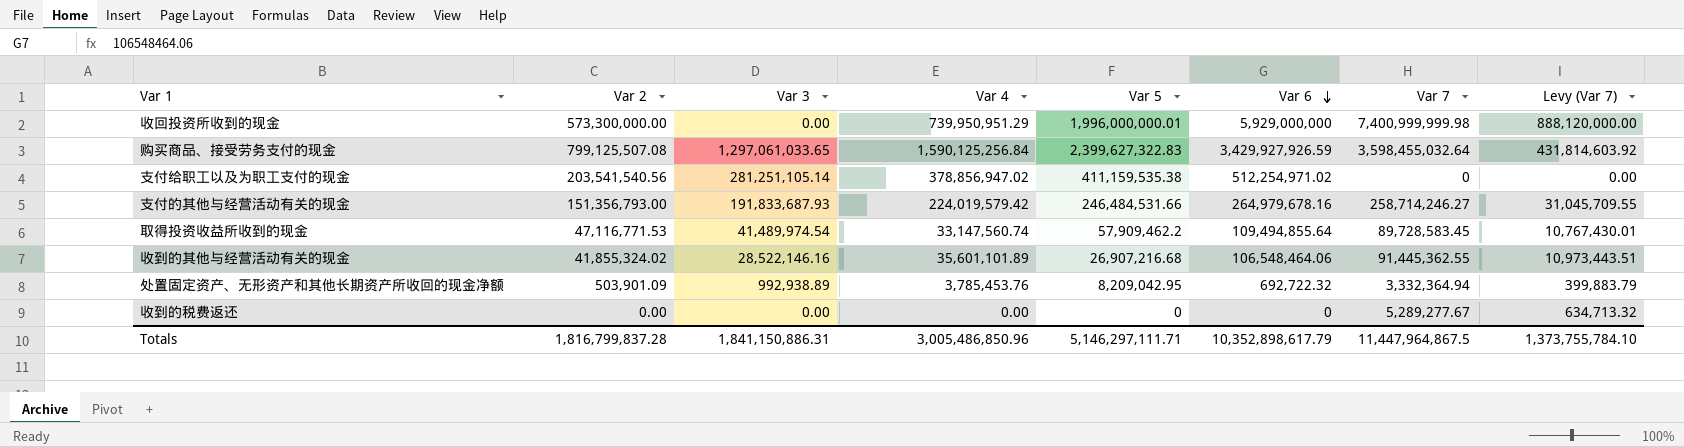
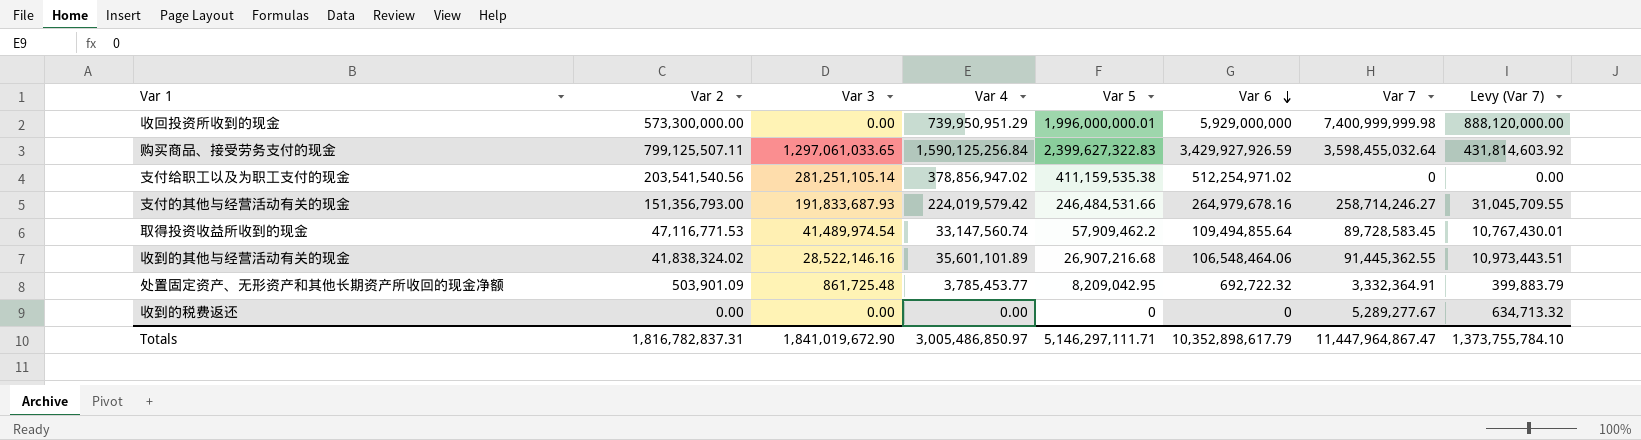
购买商品、接受劳务支付的现金 | Var 2: 799,125,507.08 -> 799,125,507.11
收到的其他与经营活动有关的现金 | Var 2: 41,855,324.02 -> 41,838,324.02
处置固定资产、无形资产和其他长期资产所收回的现金净额 | Var 3: 992,938.89 -> 861,725.48
处置固定资产、无形资产和其他长期资产所收回的现金净额 | Var 4: 3,785,453.76 -> 3,785,453.77
处置固定资产、无形资产和其他长期资产所收回的现金净额 | Var 7: 3,332,364.94 -> 3,332,364.91
Totals | Var 2: 1,816,799,837.28 -> 1,816,782,837.31
Totals | Var 3: 1,841,150,886.31 -> 1,841,019,672.90
Totals | Var 4: 3,005,486,850.96 -> 3,005,486,850.97
Totals | Var 7: 11,447,964,867.5 -> 11,447,964,867.47

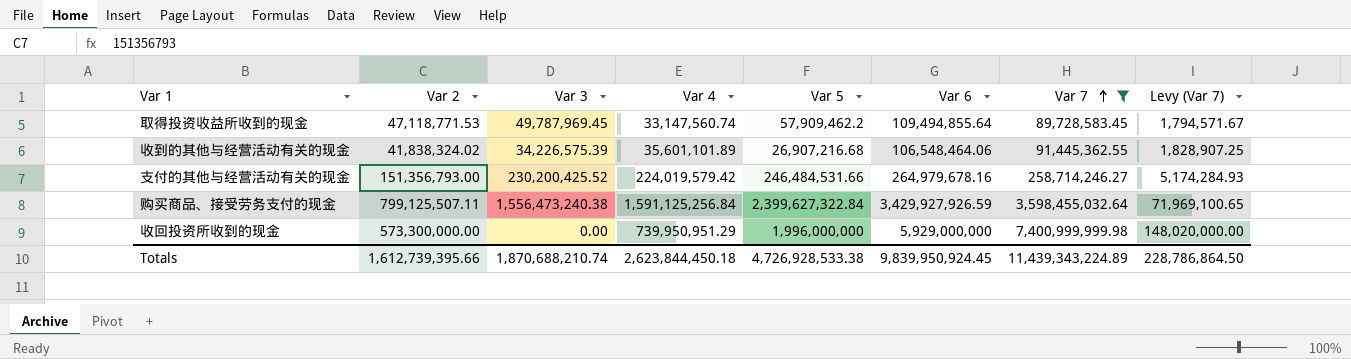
filter: none -> Var 7 >= 89,728,583.45
row order: Var 6 descending -> Var 7 ascending
column Levy (Var 7) | formula: [Var 7] * 0.12 -> [Var 7] * 0.02
取得投资收益所收到的现金 | Var 2: 47,116,771.53 -> 47,118,771.53
取得投资收益所收到的现金 | Var 3: 41,489,974.54 -> 49,787,969.45
收到的其他与经营活动有关的现金 | Var 3: 28,522,146.16 -> 34,226,575.39
支付的其他与经营活动有关的现金 | Var 3: 191,833,687.93 -> 230,200,425.52
购买商品、接受劳务支付的现金 | Var 3: 1,297,061,033.65 -> 1,556,473,240.38
购买商品、接受劳务支付的现金 | Var 4: 1,590,125,256.84 -> 1,591,125,256.84
购买商品、接受劳务支付的现金 | Var 5: 2,399,627,322.83 -> 2,399,627,322.84
收回投资所收到的现金 | Var 5: 1,996,000,000.01 -> 1,996,000,000
Totals | Var 2: 1,816,782,837.31 -> 1,612,739,395.66
Totals | Var 3: 1,841,019,672.90 -> 1,870,688,210.74
Totals | Var 4: 3,005,486,850.97 -> 2,623,844,450.18
Totals | Var 5: 5,146,297,111.71 -> 4,726,928,533.38
Totals | Var 6: 10,352,898,617.79 -> 9,839,950,924.45
Totals | Var 7: 11,447,964,867.47 -> 11,439,343,224.89
Totals | Levy (Var 7): 1,373,755,784.10 -> 228,786,864.50

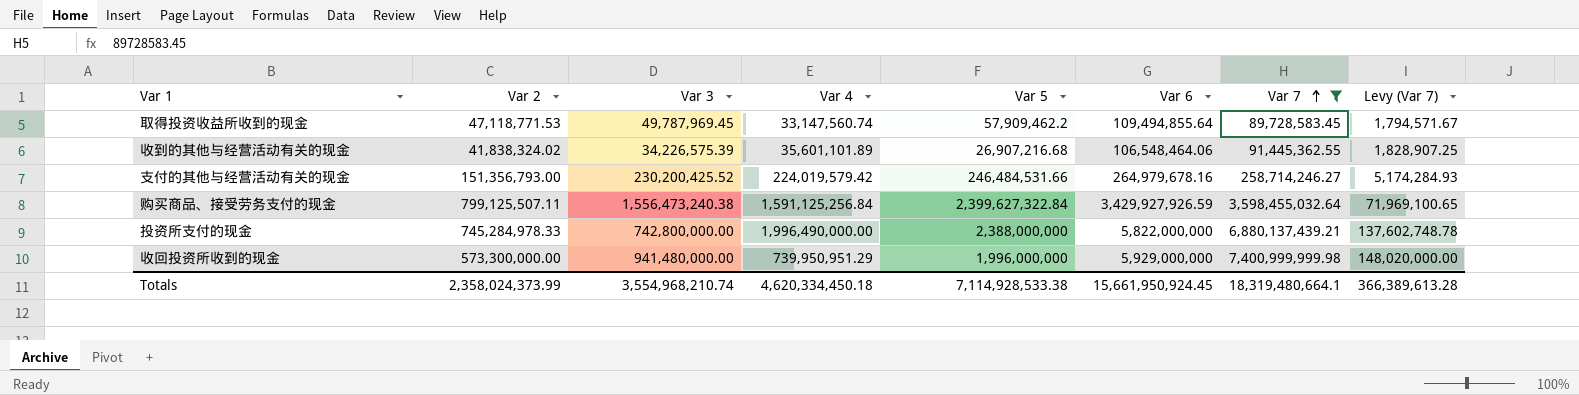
row 投资所支付的现金: none -> 745,284,978.33 | 742,800,000.00 | 1,996,490,000.00 | 2,388,000,000 | 5,822,000,000 | 6,880,137,439.21 | 137,602,748.78
收回投资所收到的现金 | Var 3: 0.00 -> 941,480,000.00
Totals | Var 2: 1,612,739,395.66 -> 2,358,024,373.99
Totals | Var 3: 1,870,688,210.74 -> 3,554,968,210.74
Totals | Var 4: 2,623,844,450.18 -> 4,620,334,450.18
Totals | Var 5: 4,726,928,533.38 -> 7,114,928,533.38
Totals | Var 6: 9,839,950,924.45 -> 15,661,950,924.45
Totals | Var 7: 11,439,343,224.89 -> 18,319,480,664.1
Totals | Levy (Var 7): 228,786,864.50 -> 366,389,613.28

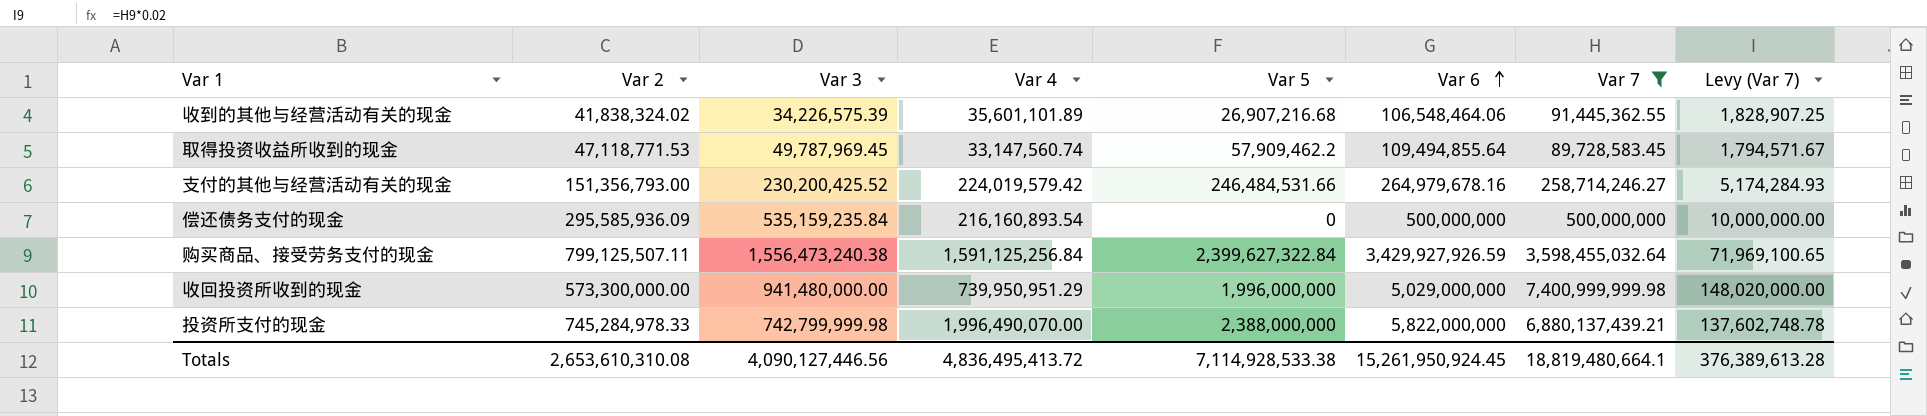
row order: Var 7 ascending -> Var 6 ascending
row 偿还债务支付的现金: none -> 295,585,936.09 | 535,159,235.84 | 216,160,893.54 | 0 | 500,000,000 | 500,000,000 | 10,000,000.00
收回投资所收到的现金 | Var 6: 5,929,000,000 -> 5,029,000,000
投资所支付的现金 | Var 3: 742,800,000.00 -> 742,799,999.98
投资所支付的现金 | Var 4: 1,996,490,000.00 -> 1,996,490,070.00
Totals | Var 2: 2,358,024,373.99 -> 2,653,610,310.08
Totals | Var 3: 3,554,968,210.74 -> 4,090,127,446.56
Totals | Var 4: 4,620,334,450.18 -> 4,836,495,413.72
Totals | Var 6: 15,661,950,924.45 -> 15,261,950,924.45
Totals | Var 7: 18,319,480,664.1 -> 18,819,480,664.1
Totals | Levy (Var 7): 366,389,613.28 -> 376,389,613.28

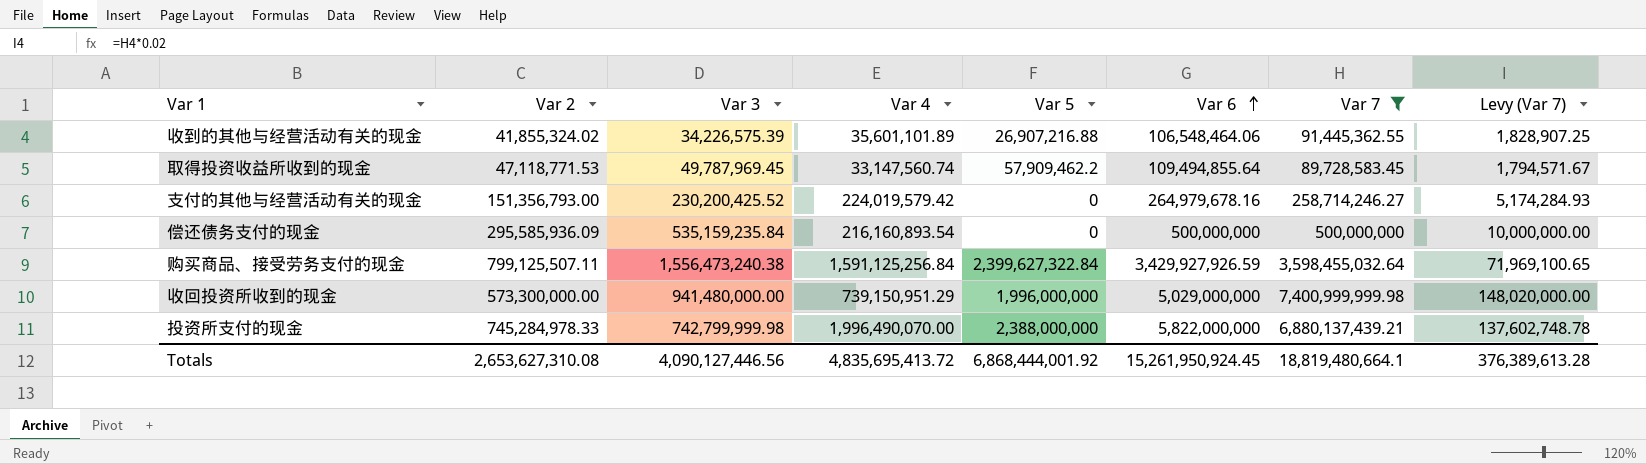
收到的其他与经营活动有关的现金 | Var 2: 41,838,324.02 -> 41,855,324.02
收到的其他与经营活动有关的现金 | Var 5: 26,907,216.68 -> 26,907,216.88
支付的其他与经营活动有关的现金 | Var 5: 246,484,531.66 -> 0
收回投资所收到的现金 | Var 4: 739,950,951.29 -> 739,150,951.29
Totals | Var 2: 2,653,610,310.08 -> 2,653,627,310.08
Totals | Var 4: 4,836,495,413.72 -> 4,835,695,413.72
Totals | Var 5: 7,114,928,533.38 -> 6,868,444,001.92

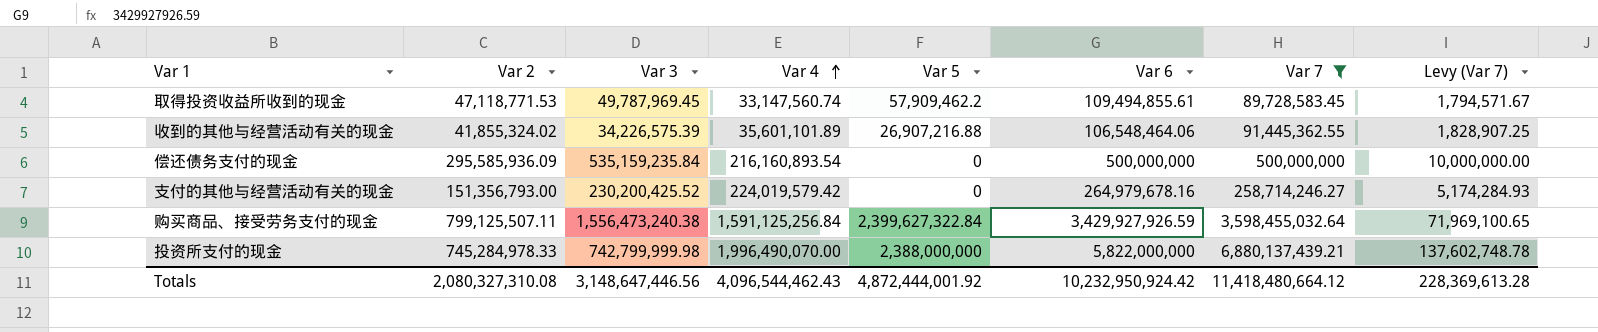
row order: Var 6 ascending -> Var 4 ascending
row 收回投资所收到的现金: 573,300,000.00 | 941,480,000.00 | 739,150,951.29 | 1,996,000,000 | 5,029,000,000 | 7,400,999,999.98 | 148,020,000.00 -> none
取得投资收益所收到的现金 | Var 6: 109,494,855.64 -> 109,494,855.61
Totals | Var 2: 2,653,627,310.08 -> 2,080,327,310.08
Totals | Var 3: 4,090,127,446.56 -> 3,148,647,446.56
Totals | Var 4: 4,835,695,413.72 -> 4,096,544,462.43
Totals | Var 5: 6,868,444,001.92 -> 4,872,444,001.92
Totals | Var 6: 15,261,950,924.45 -> 10,232,950,924.42
Totals | Var 7: 18,819,480,664.1 -> 11,418,480,664.12
Totals | Levy (Var 7): 376,389,613.28 -> 228,369,613.28

